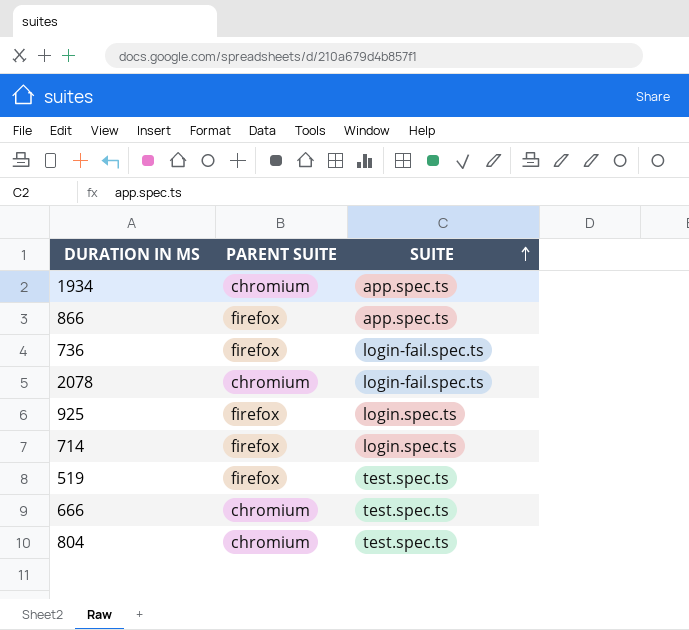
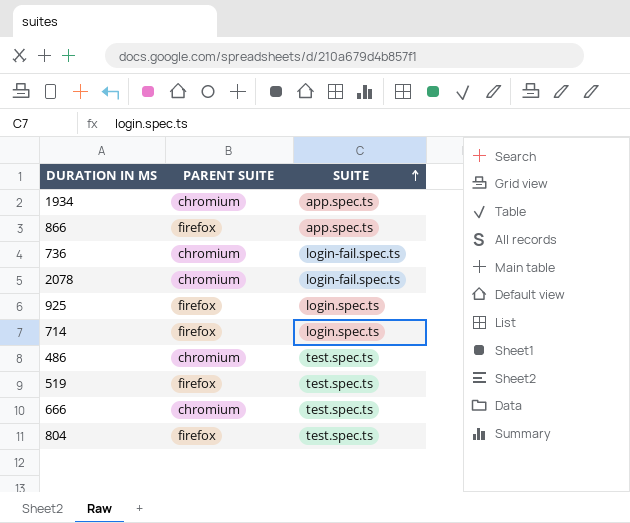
736 | PARENT SUITE: firefox -> chromium
row 486: none -> chromium | test.spec.ts
804 | PARENT SUITE: chromium -> firefox

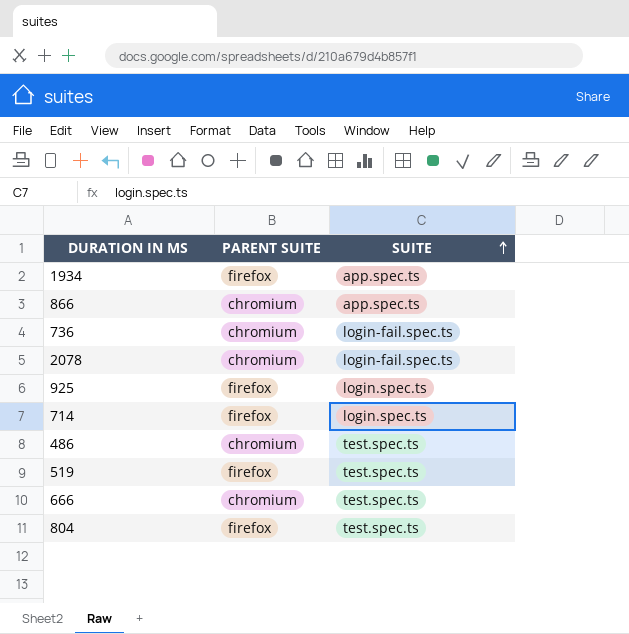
1934 | PARENT SUITE: chromium -> firefox
866 | PARENT SUITE: firefox -> chromium

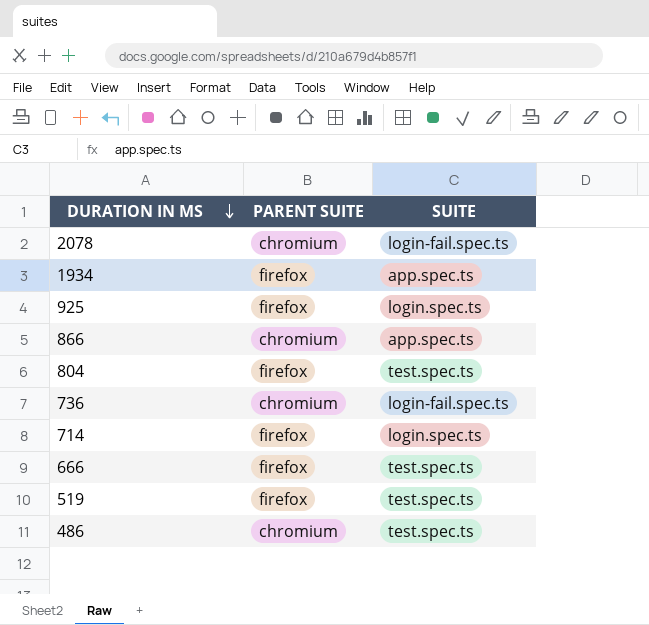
row order: SUITE ascending -> DURATION IN MS descending
666 | PARENT SUITE: chromium -> firefox

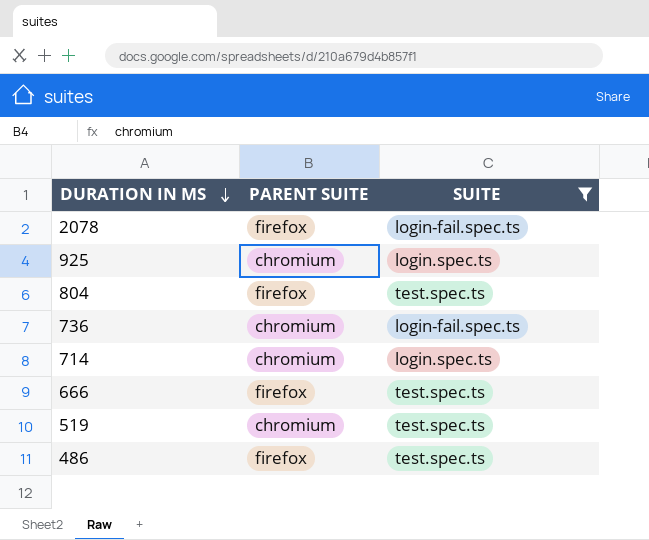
filter: none -> SUITE != app.spec.ts
2078 | PARENT SUITE: chromium -> firefox
925 | PARENT SUITE: firefox -> chromium
714 | PARENT SUITE: firefox -> chromium
519 | PARENT SUITE: firefox -> chromium
486 | PARENT SUITE: chromium -> firefox

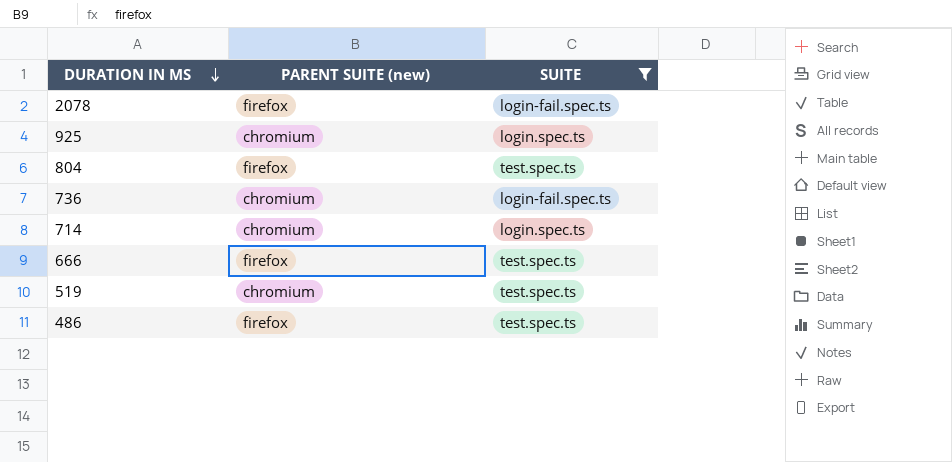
column name: PARENT SUITE -> PARENT SUITE (new)

